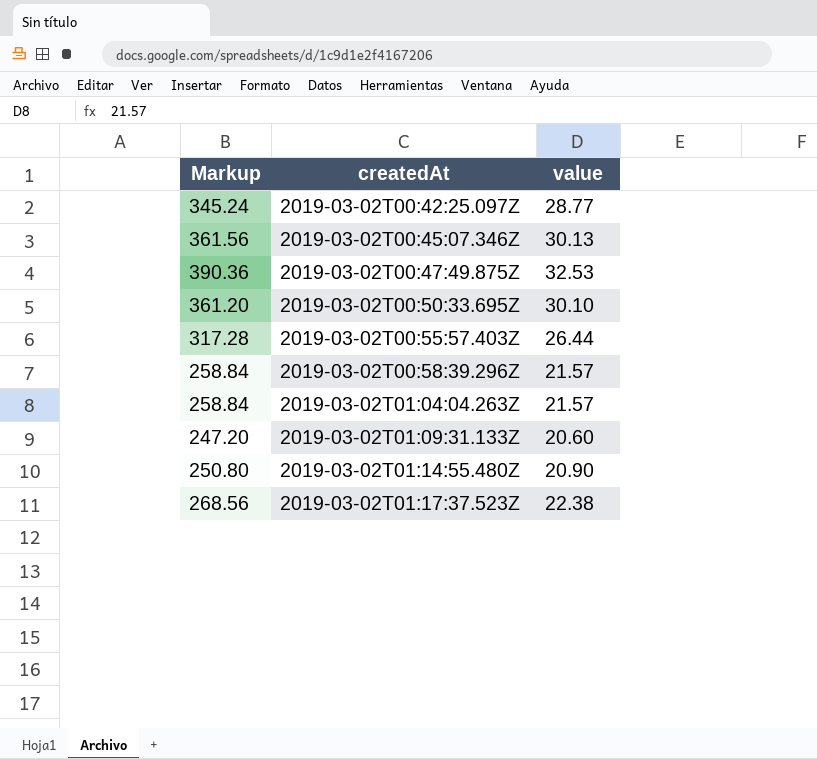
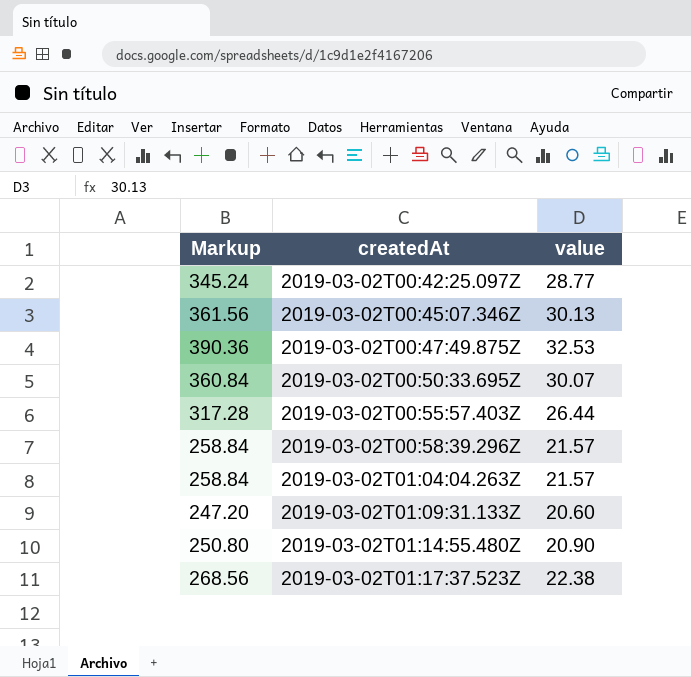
2019-03-02T00:50:33.695Z | Markup: 361.20 -> 360.84
2019-03-02T00:50:33.695Z | value: 30.10 -> 30.07

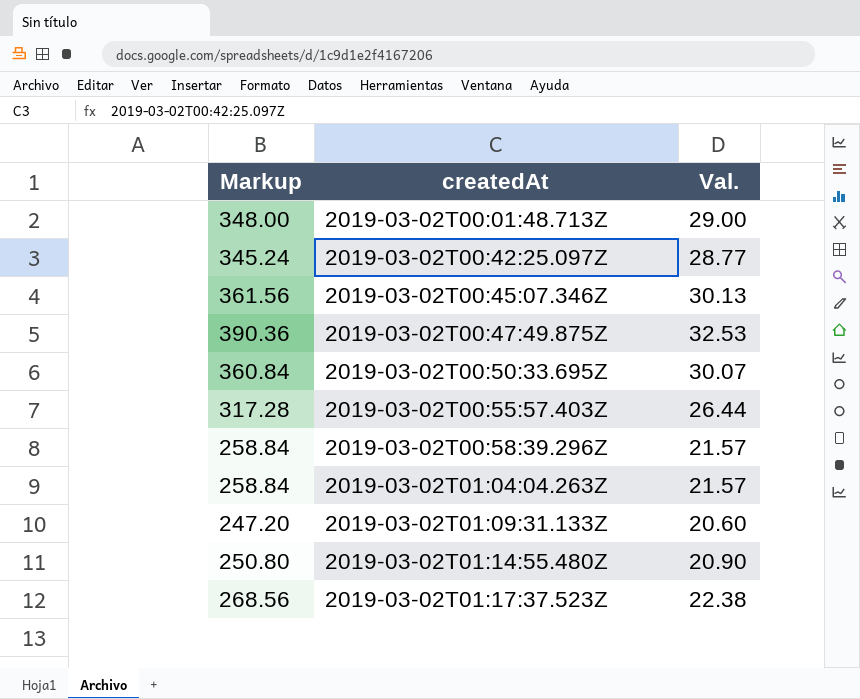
column name: value -> Val.
row 2019-03-02T00:01:48.713Z: none -> 348.00 | 29.00

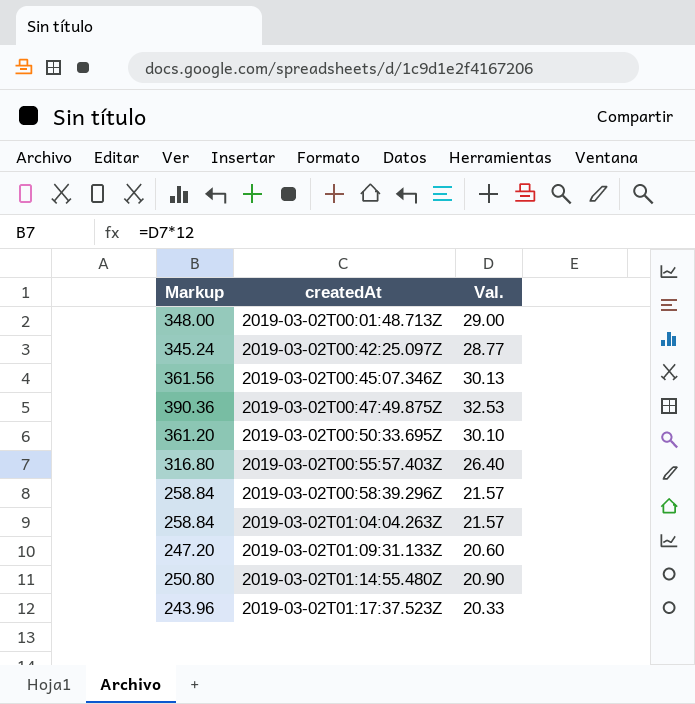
2019-03-02T00:50:33.695Z | Markup: 360.84 -> 361.20
2019-03-02T00:50:33.695Z | Val.: 30.07 -> 30.10
2019-03-02T00:55:57.403Z | Markup: 317.28 -> 316.80
2019-03-02T00:55:57.403Z | Val.: 26.44 -> 26.40
2019-03-02T01:17:37.523Z | Markup: 268.56 -> 243.96
2019-03-02T01:17:37.523Z | Val.: 22.38 -> 20.33

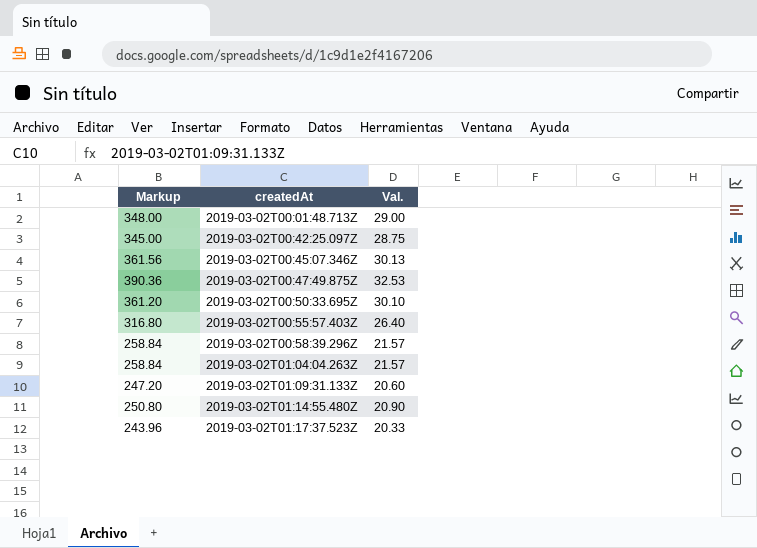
2019-03-02T00:42:25.097Z | Markup: 345.24 -> 345.00
2019-03-02T00:42:25.097Z | Val.: 28.77 -> 28.75

